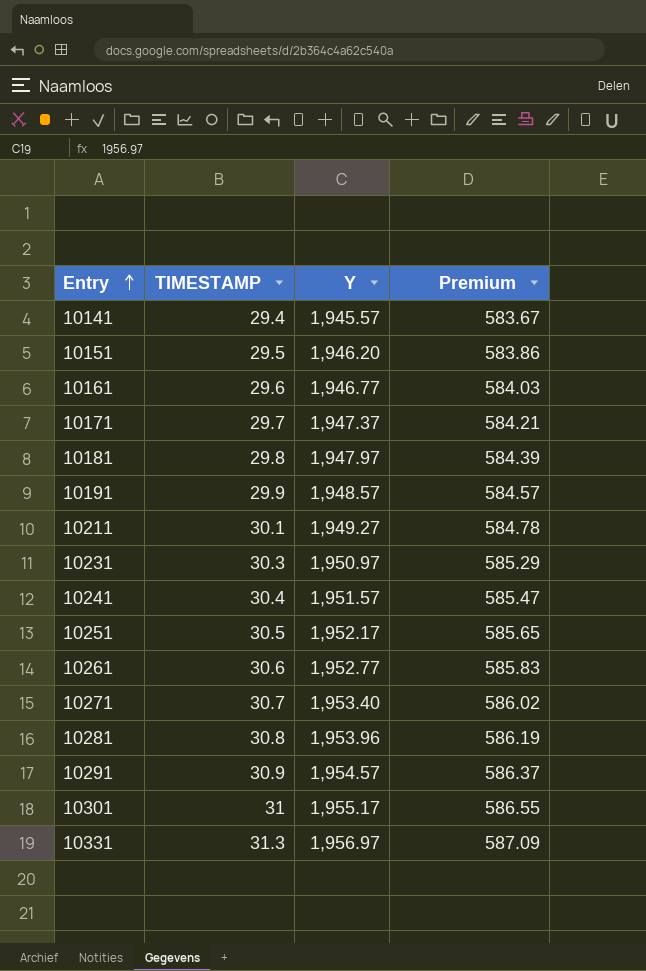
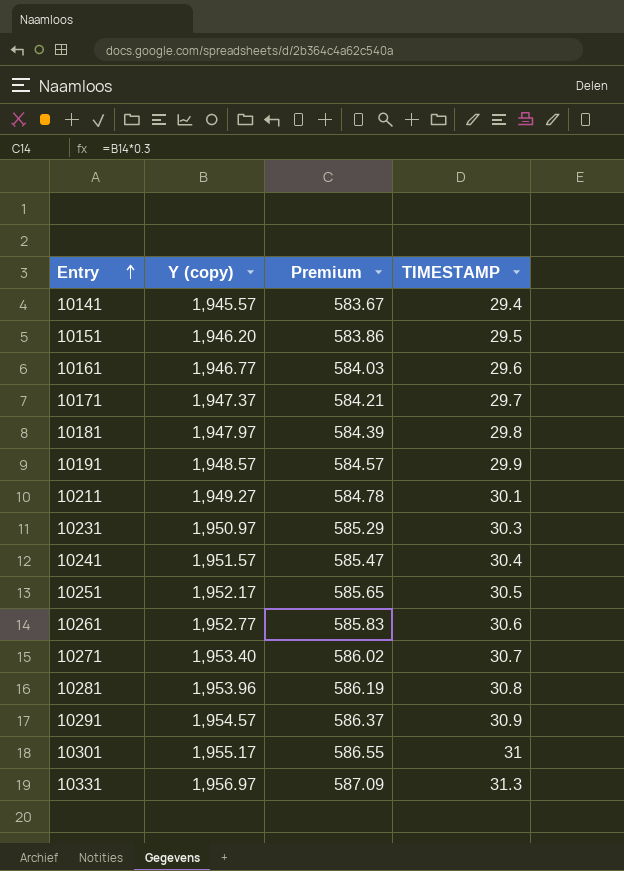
column name: Y -> Y (copy)
column TIMESTAMP | position: 2 -> 4

